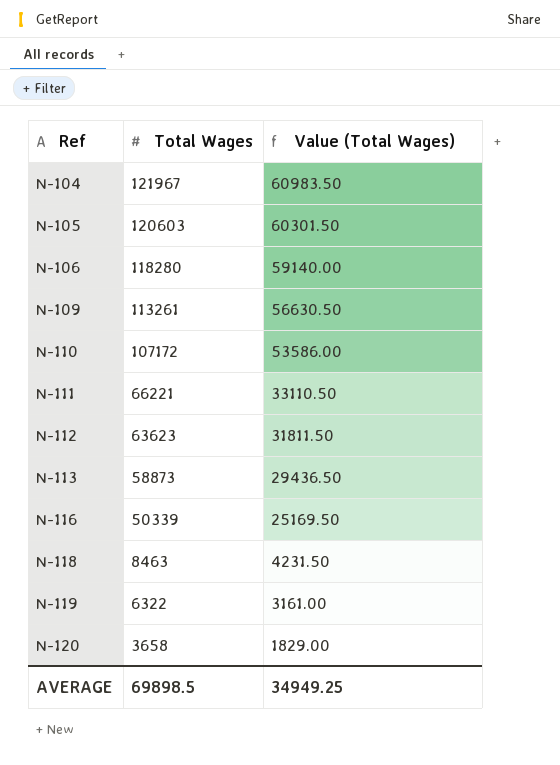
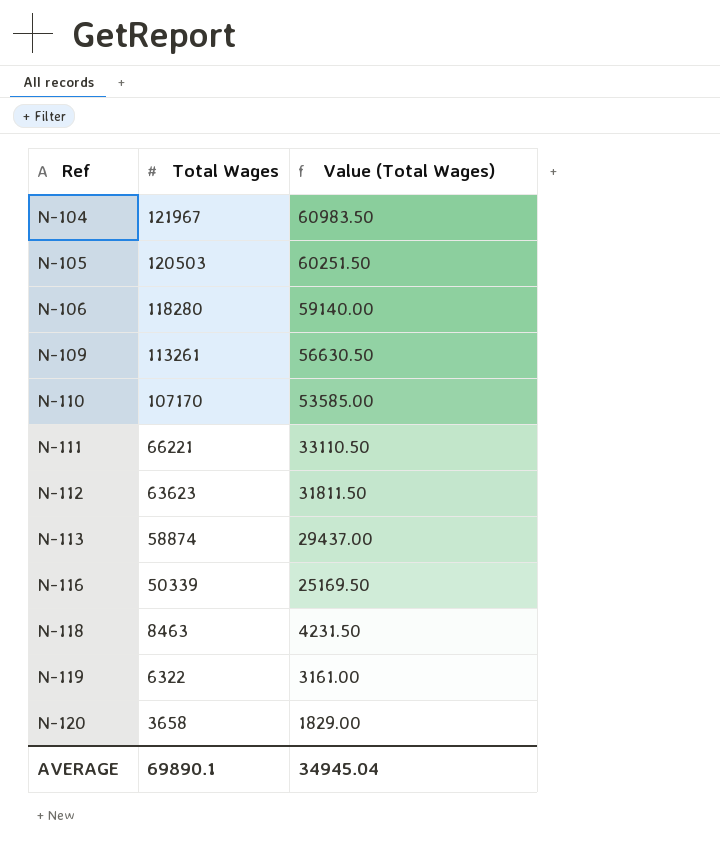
N-105 | Total Wages: 120603 -> 120503
N-105 | Value (Total Wages): 60301.50 -> 60251.50
N-110 | Total Wages: 107172 -> 107170
N-110 | Value (Total Wages): 53586.00 -> 53585.00
N-113 | Total Wages: 58873 -> 58874
N-113 | Value (Total Wages): 29436.50 -> 29437.00
AVERAGE | Total Wages: 69898.5 -> 69890.1
AVERAGE | Value (Total Wages): 34949.25 -> 34945.04

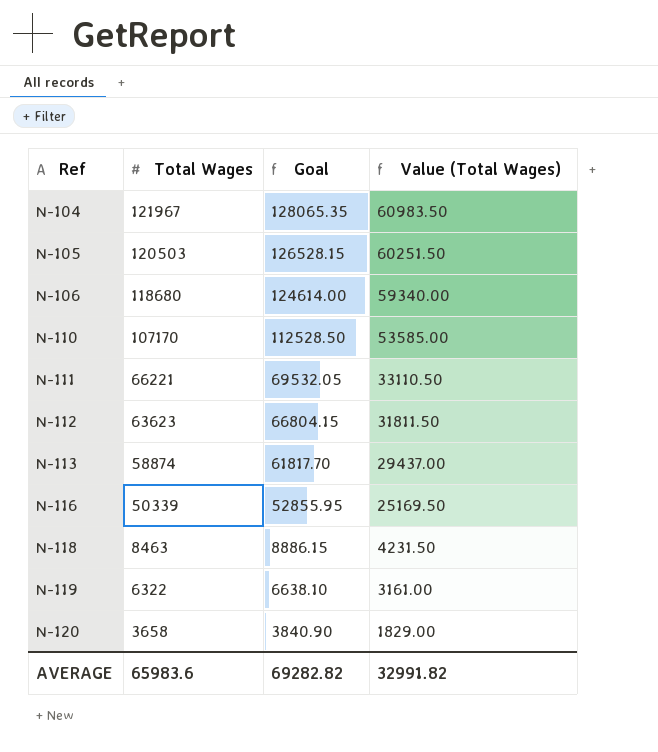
column Goal | formula: none -> [Total Wages] * 1.05
row N-109: 113261 | 56630.50 -> none
N-106 | Total Wages: 118280 -> 118680
N-106 | Value (Total Wages): 59140.00 -> 59340.00
AVERAGE | Total Wages: 69890.1 -> 65983.6
AVERAGE | Value (Total Wages): 34945.04 -> 32991.82

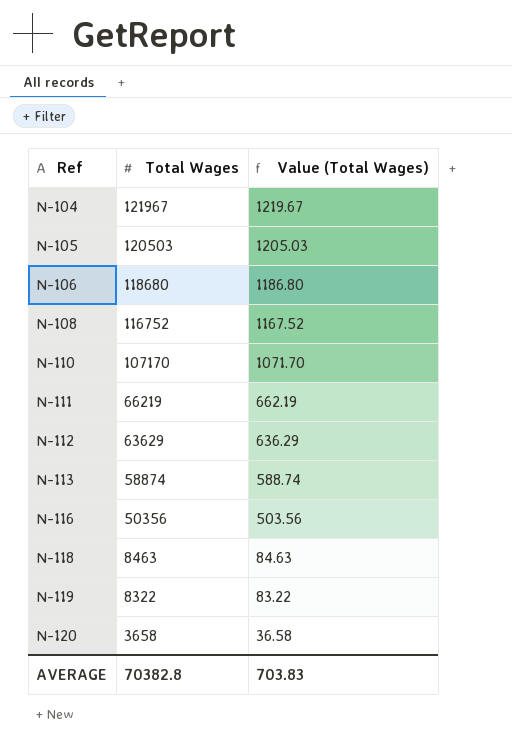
column Goal | formula: [Total Wages] * 1.05 -> none
column Value (Total Wages) | formula: [Total Wages] * 0.5 -> [Total Wages] * 0.01
row N-108: none -> 116752 | 1167.52
N-111 | Total Wages: 66221 -> 66219
N-112 | Total Wages: 63623 -> 63629
N-116 | Total Wages: 50339 -> 50356
N-119 | Total Wages: 6322 -> 8322
AVERAGE | Total Wages: 65983.6 -> 70382.8
AVERAGE | Value (Total Wages): 32991.82 -> 703.83

